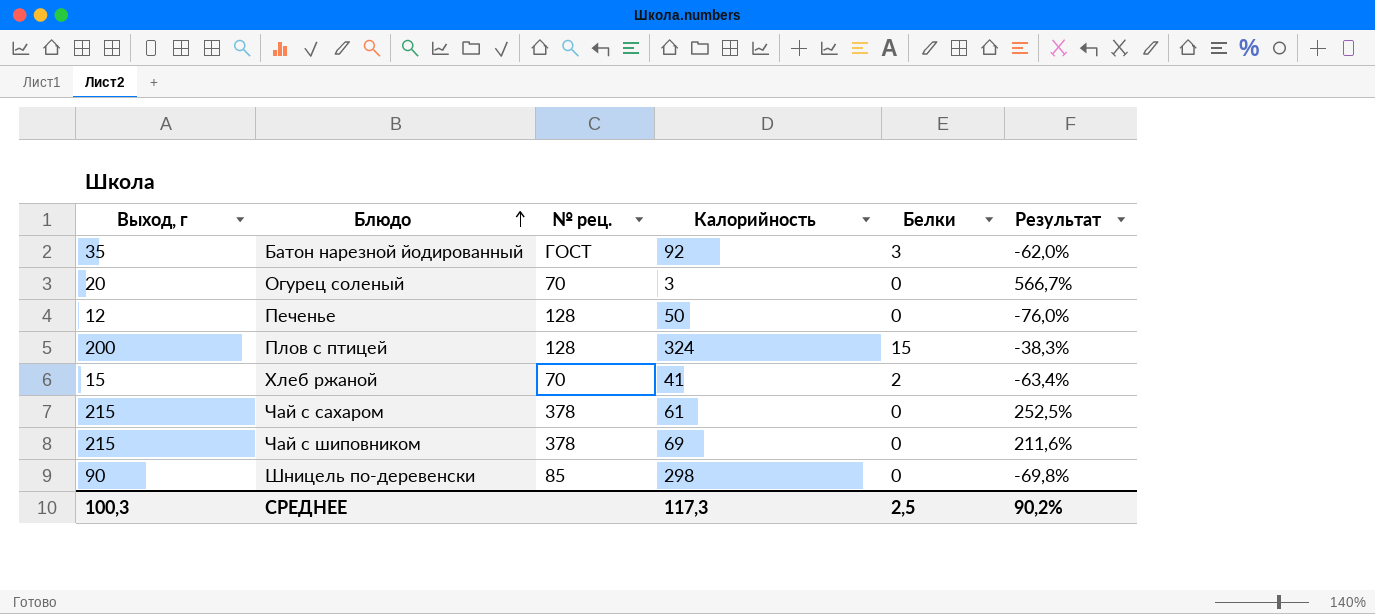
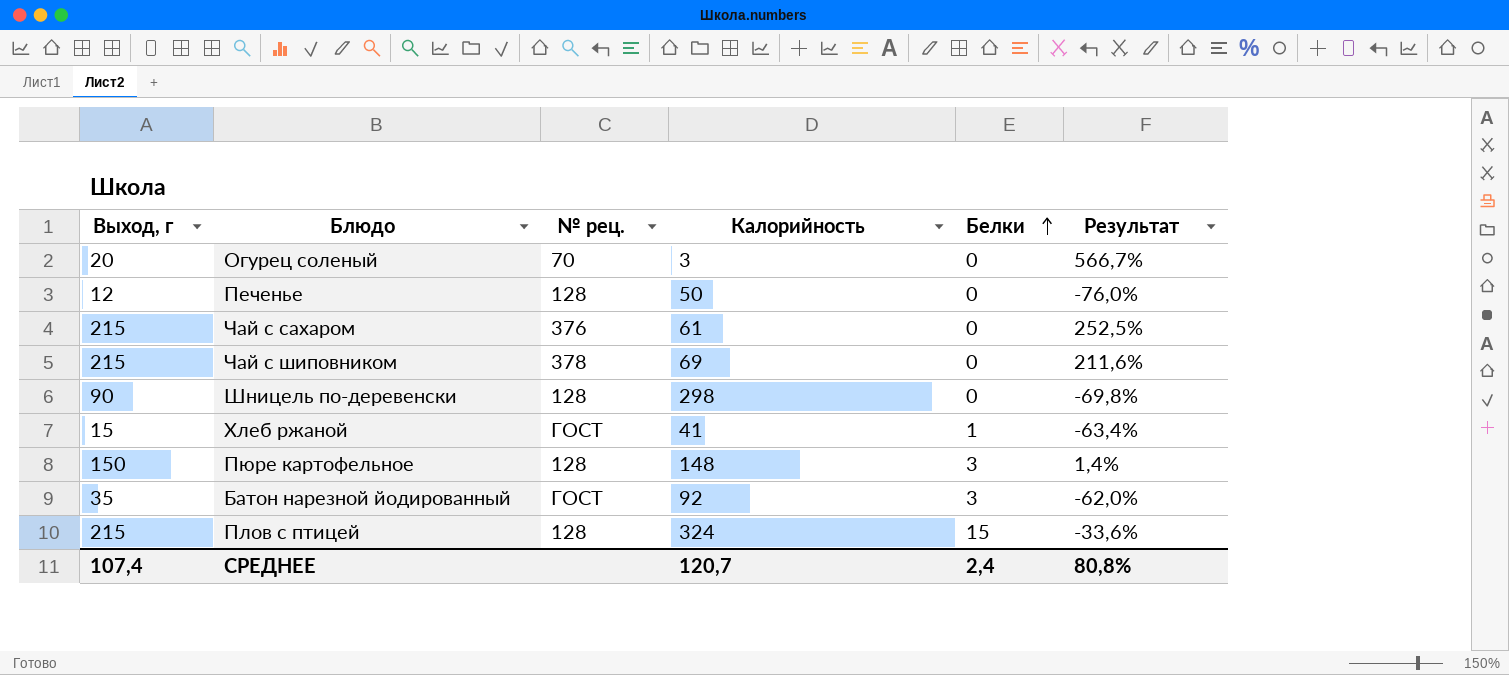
row order: Блюдо ascending -> Белки ascending
Чай с сахаром | № рец.: 378 -> 376
Шницель по-деревенски | № рец.: 85 -> 128
Хлеб ржаной | № рец.: 70 -> ГОСТ
Хлеб ржаной | Белки: 2 -> 1
row Пюре картофельное: none -> 150 | 128 | 148 | 3 | 1,4%
Плов с птицей | Выход, г: 200 -> 215
Плов с птицей | Результат: -38,3% -> -33,6%
СРЕДНЕЕ | Выход, г: 100,3 -> 107,4
СРЕДНЕЕ | Калорийность: 117,3 -> 120,7
СРЕДНЕЕ | Белки: 2,5 -> 2,4
СРЕДНЕЕ | Результат: 90,2% -> 80,8%

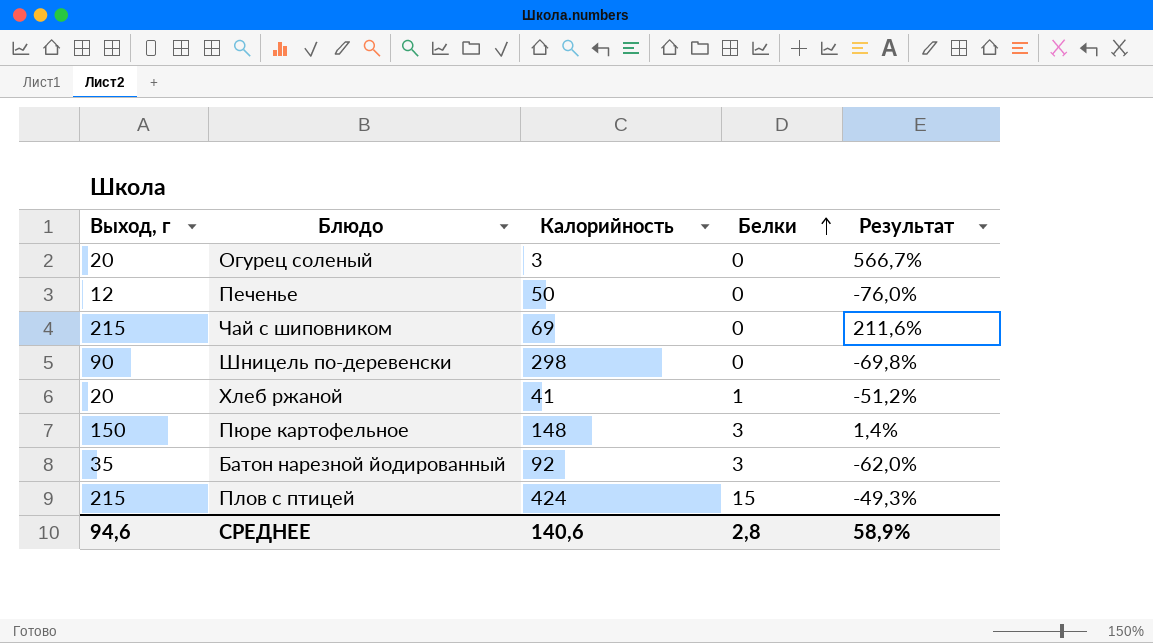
column № рец. | position: 3 -> none
row Чай с сахаром: 215 | 376 | 61 | 0 | 252,5% -> none
Хлеб ржаной | Выход, г: 15 -> 20
Хлеб ржаной | Результат: -63,4% -> -51,2%
Плов с птицей | Калорийность: 324 -> 424
Плов с птицей | Результат: -33,6% -> -49,3%
СРЕДНЕЕ | Выход, г: 107,4 -> 94,6
СРЕДНЕЕ | Калорийность: 120,7 -> 140,6
СРЕДНЕЕ | Белки: 2,4 -> 2,8
СРЕДНЕЕ | Результат: 80,8% -> 58,9%

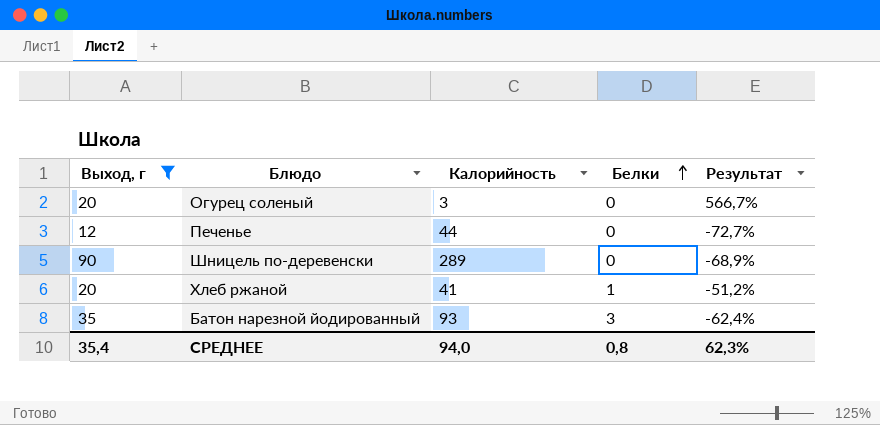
filter: none -> Выход, г <= 90
Печенье | Калорийность: 50 -> 44
Печенье | Результат: -76,0% -> -72,7%
Шницель по-деревенски | Калорийность: 298 -> 289
Шницель по-деревенски | Результат: -69,8% -> -68,9%
Батон нарезной йодированный | Калорийность: 92 -> 93
Батон нарезной йодированный | Результат: -62,0% -> -62,4%
СРЕДНЕЕ | Выход, г: 94,6 -> 35,4
СРЕДНЕЕ | Калорийность: 140,6 -> 94,0
СРЕДНЕЕ | Белки: 2,8 -> 0,8
СРЕДНЕЕ | Результат: 58,9% -> 62,3%

